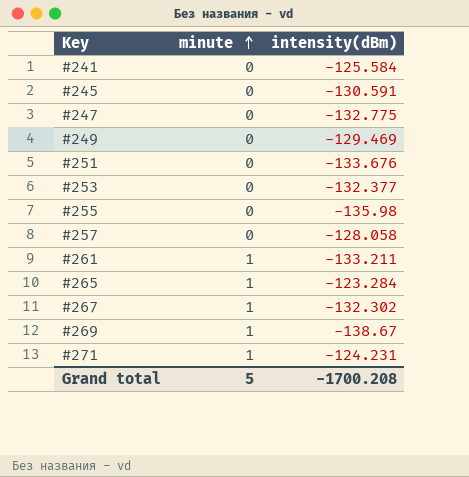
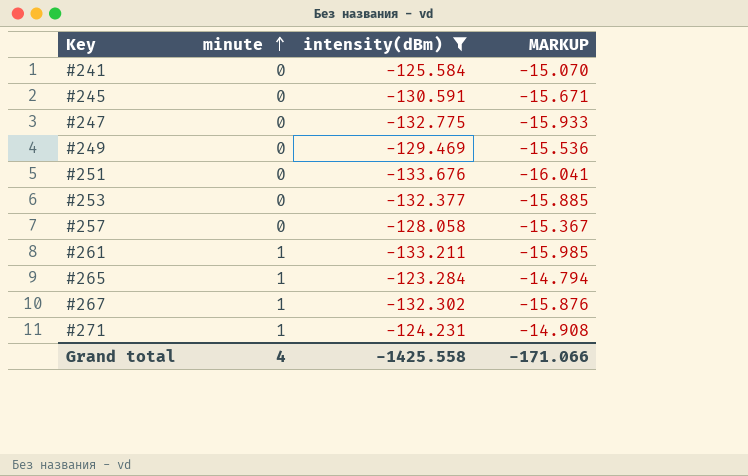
filter: none -> intensity(dBm) >= -133.676
column MARKUP | formula: none -> [intensity(dBm)] * 0.12
Grand total | minute: 5 -> 4
Grand total | intensity(dBm): -1700.208 -> -1425.558

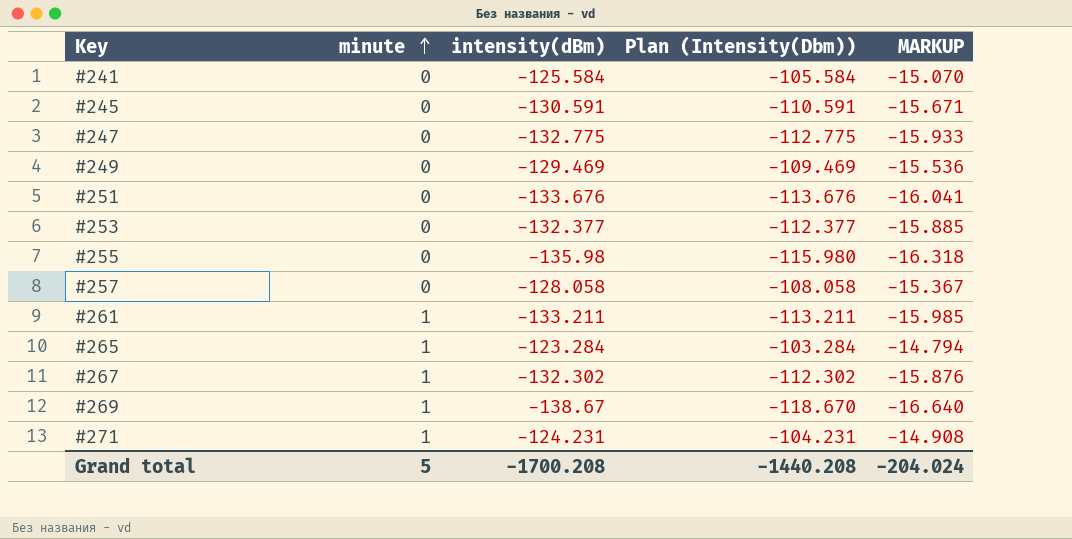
filter: intensity(dBm) >= -133.676 -> none
column Plan (Intensity(Dbm)) | formula: none -> [intensity(dBm)] + 20
Grand total | minute: 4 -> 5
Grand total | intensity(dBm): -1425.558 -> -1700.208
Grand total | MARKUP: -171.066 -> -204.024

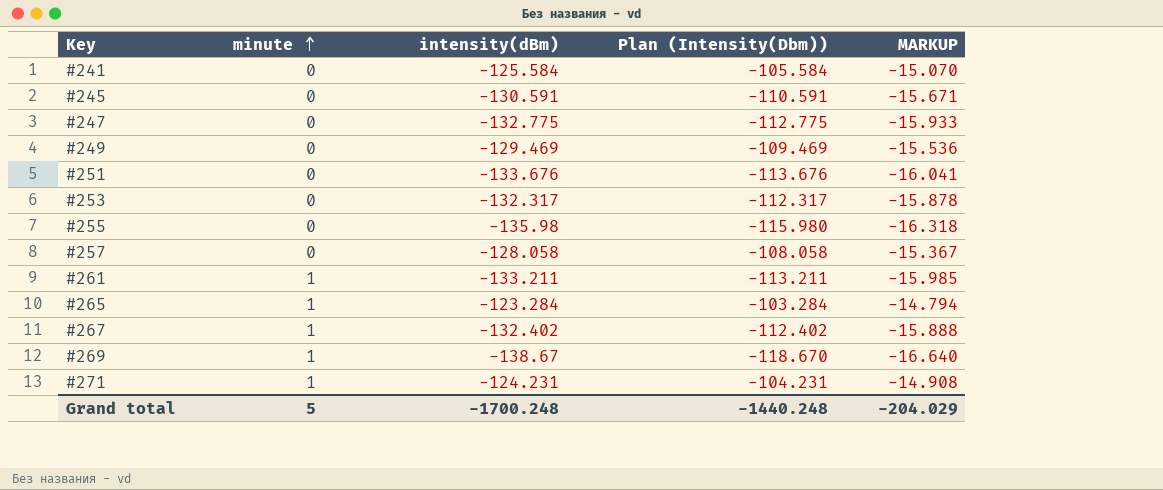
#253 | intensity(dBm): -132.377 -> -132.317
#253 | Plan (Intensity(Dbm)): -112.377 -> -112.317
#253 | MARKUP: -15.885 -> -15.878
#267 | intensity(dBm): -132.302 -> -132.402
#267 | Plan (Intensity(Dbm)): -112.302 -> -112.402
#267 | MARKUP: -15.876 -> -15.888
Grand total | intensity(dBm): -1700.208 -> -1700.248
Grand total | Plan (Intensity(Dbm)): -1440.208 -> -1440.248
Grand total | MARKUP: -204.024 -> -204.029

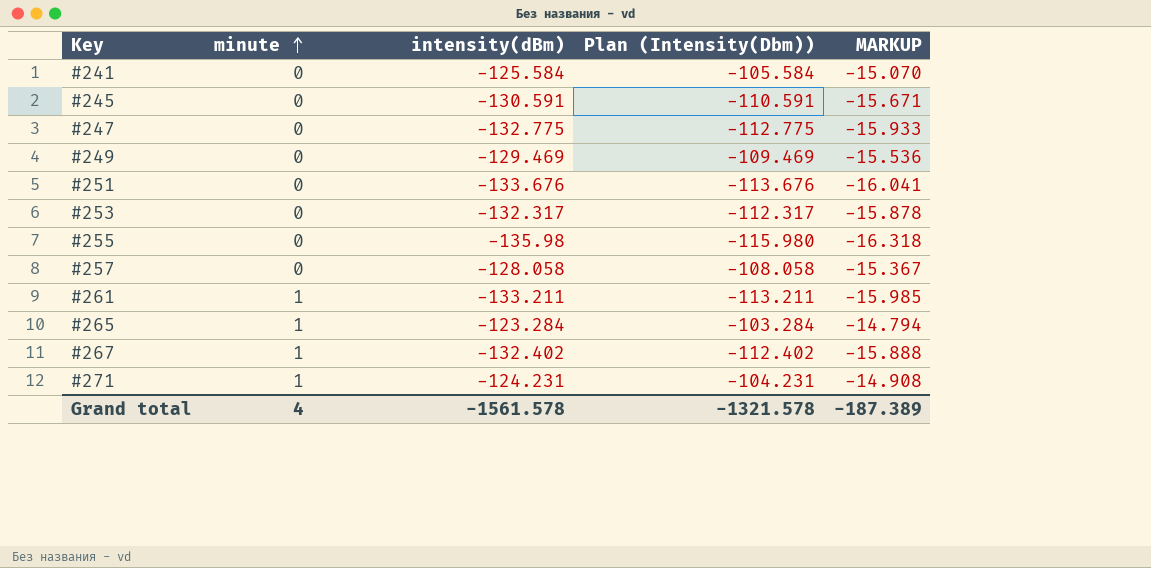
row #269: 1 | -138.67 | -118.670 | -16.640 -> none
Grand total | minute: 5 -> 4
Grand total | intensity(dBm): -1700.248 -> -1561.578
Grand total | Plan (Intensity(Dbm)): -1440.248 -> -1321.578
Grand total | MARKUP: -204.029 -> -187.389

